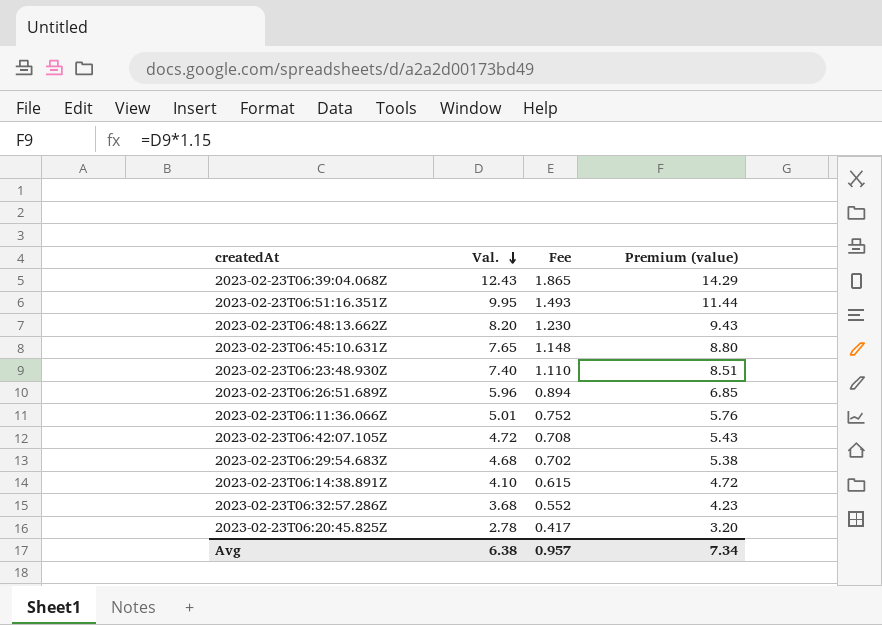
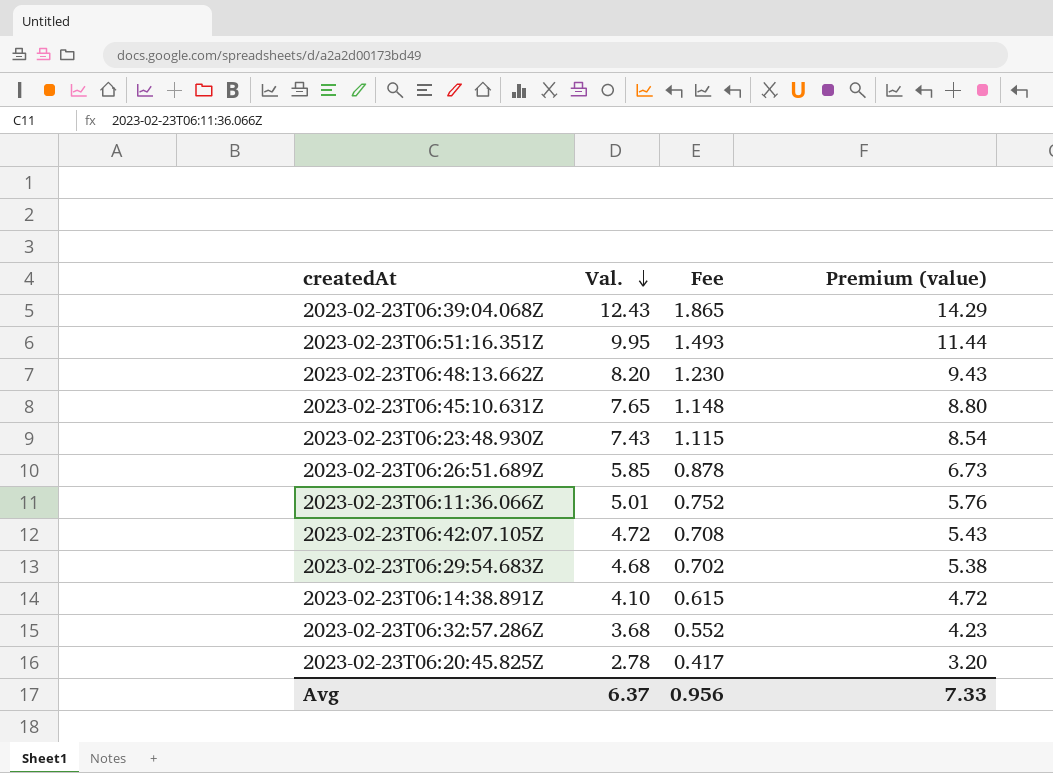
2023-02-23T06:23:48.930Z | Val.: 7.40 -> 7.43
2023-02-23T06:23:48.930Z | Fee: 1.110 -> 1.115
2023-02-23T06:23:48.930Z | Premium (value): 8.51 -> 8.54
2023-02-23T06:26:51.689Z | Val.: 5.96 -> 5.85
2023-02-23T06:26:51.689Z | Fee: 0.894 -> 0.878
2023-02-23T06:26:51.689Z | Premium (value): 6.85 -> 6.73
Avg | Val.: 6.38 -> 6.37
Avg | Fee: 0.957 -> 0.956
Avg | Premium (value): 7.34 -> 7.33

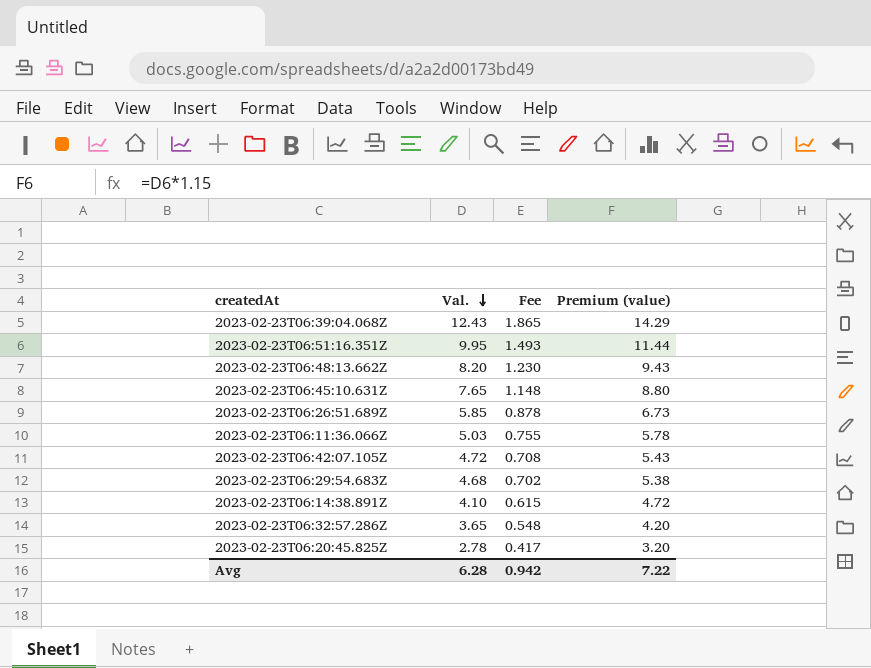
row 2023-02-23T06:23:48.930Z: 7.43 | 1.115 | 8.54 -> none
2023-02-23T06:11:36.066Z | Val.: 5.01 -> 5.03
2023-02-23T06:11:36.066Z | Fee: 0.752 -> 0.755
2023-02-23T06:11:36.066Z | Premium (value): 5.76 -> 5.78
2023-02-23T06:32:57.286Z | Val.: 3.68 -> 3.65
2023-02-23T06:32:57.286Z | Fee: 0.552 -> 0.548
2023-02-23T06:32:57.286Z | Premium (value): 4.23 -> 4.20
Avg | Val.: 6.37 -> 6.28
Avg | Fee: 0.956 -> 0.942
Avg | Premium (value): 7.33 -> 7.22

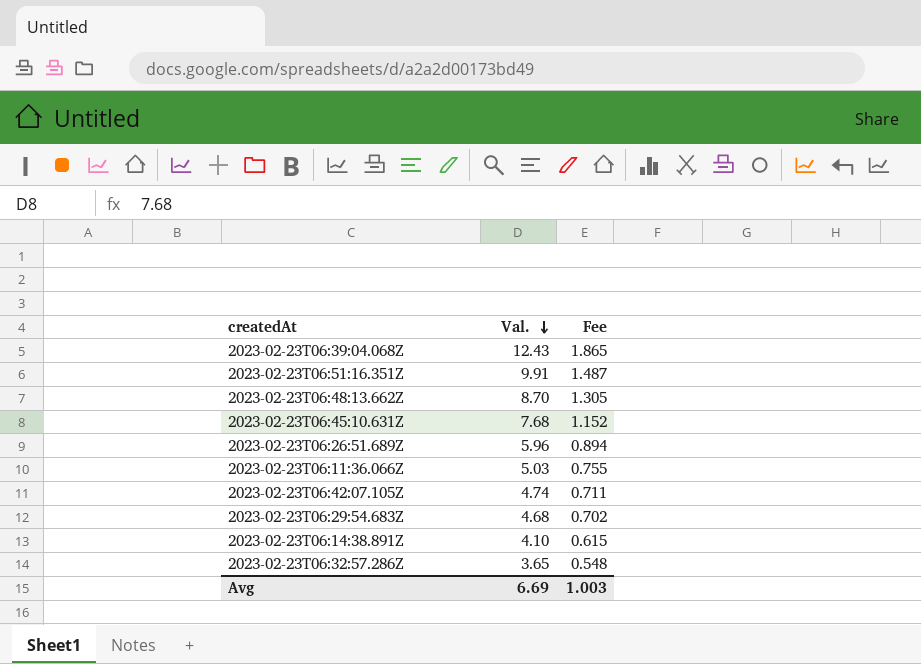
column Premium (value) | formula: [Val.] * 1.15 -> none
row 2023-02-23T06:20:45.825Z: 2.78 | 0.417 | 3.20 -> none
2023-02-23T06:51:16.351Z | Val.: 9.95 -> 9.91
2023-02-23T06:51:16.351Z | Fee: 1.493 -> 1.487
2023-02-23T06:48:13.662Z | Val.: 8.20 -> 8.70
2023-02-23T06:48:13.662Z | Fee: 1.230 -> 1.305
2023-02-23T06:45:10.631Z | Val.: 7.65 -> 7.68
2023-02-23T06:45:10.631Z | Fee: 1.148 -> 1.152
2023-02-23T06:26:51.689Z | Val.: 5.85 -> 5.96
2023-02-23T06:26:51.689Z | Fee: 0.878 -> 0.894
2023-02-23T06:42:07.105Z | Val.: 4.72 -> 4.74
2023-02-23T06:42:07.105Z | Fee: 0.708 -> 0.711
Avg | Val.: 6.28 -> 6.69
Avg | Fee: 0.942 -> 1.003

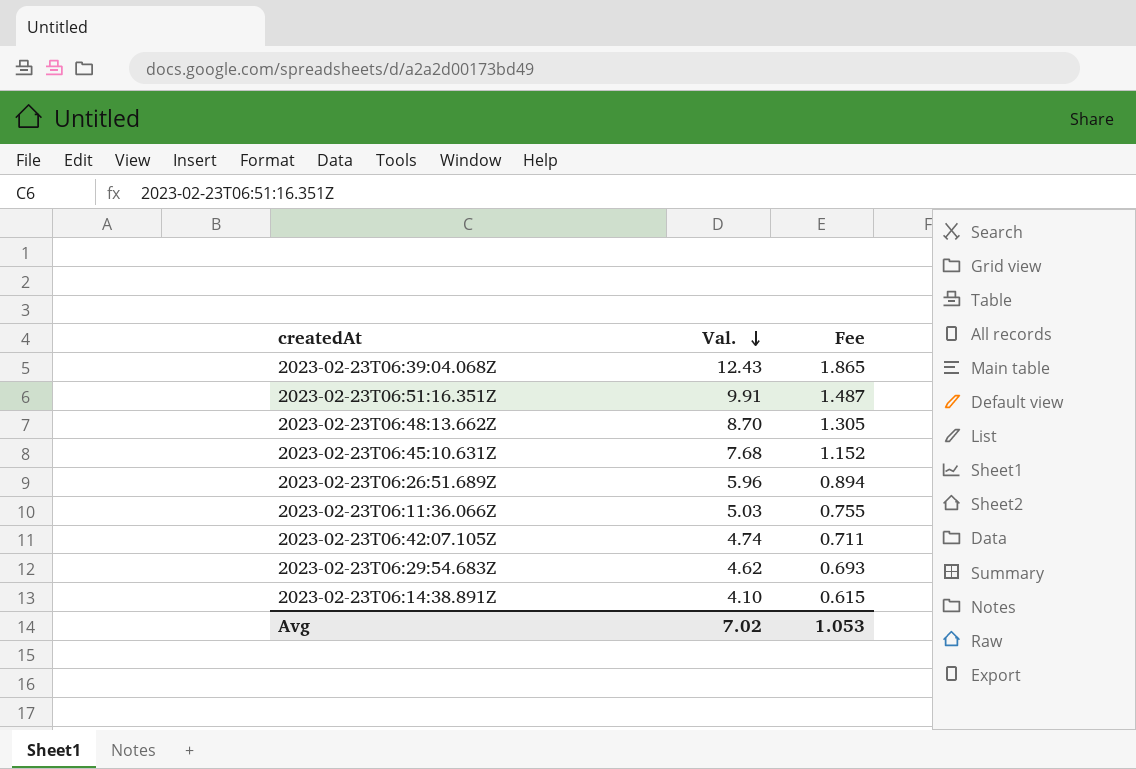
row 2023-02-23T06:32:57.286Z: 3.65 | 0.548 -> none
2023-02-23T06:29:54.683Z | Val.: 4.68 -> 4.62
2023-02-23T06:29:54.683Z | Fee: 0.702 -> 0.693
Avg | Val.: 6.69 -> 7.02
Avg | Fee: 1.003 -> 1.053

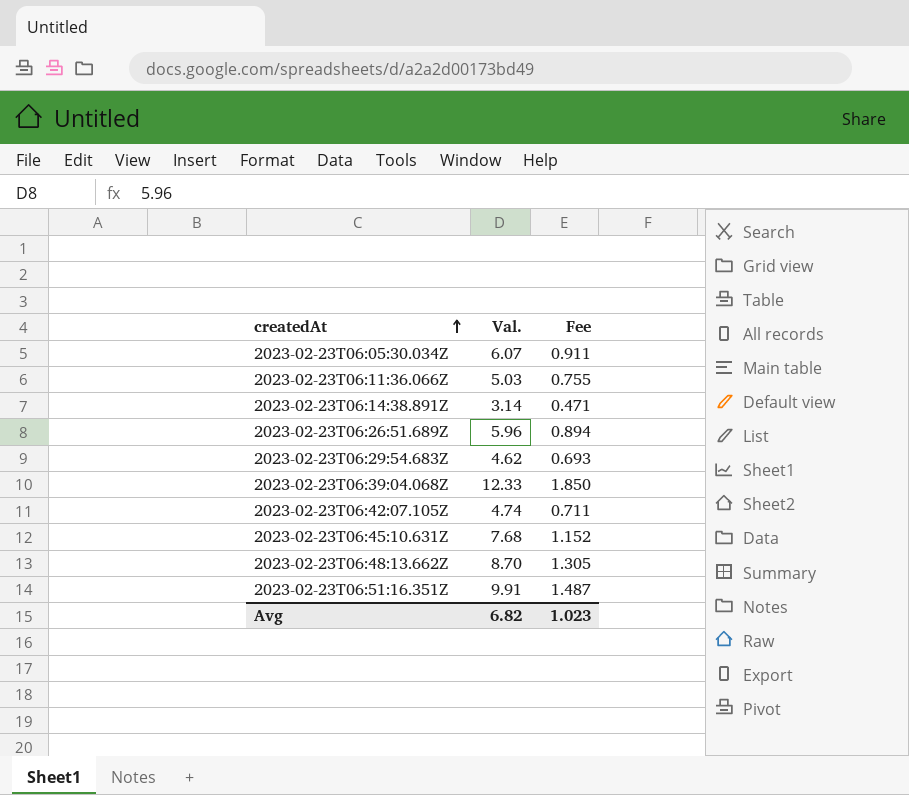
row order: Val. descending -> createdAt ascending
row 2023-02-23T06:05:30.034Z: none -> 6.07 | 0.911
2023-02-23T06:14:38.891Z | Val.: 4.10 -> 3.14
2023-02-23T06:14:38.891Z | Fee: 0.615 -> 0.471
2023-02-23T06:39:04.068Z | Val.: 12.43 -> 12.33
2023-02-23T06:39:04.068Z | Fee: 1.865 -> 1.850
Avg | Val.: 7.02 -> 6.82
Avg | Fee: 1.053 -> 1.023

